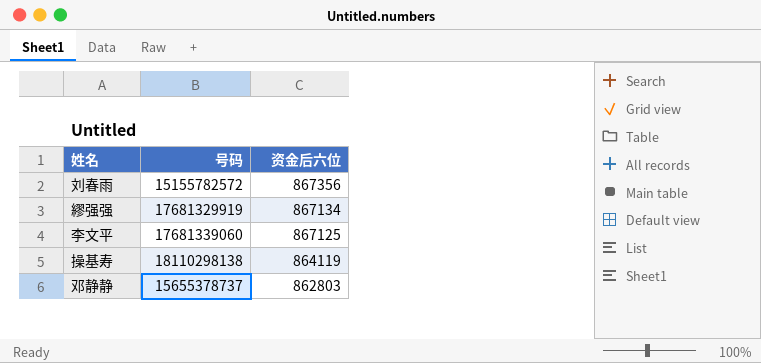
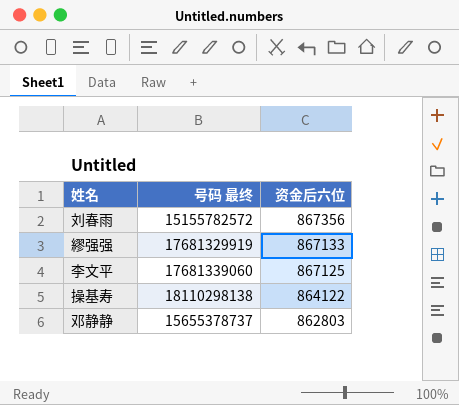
column name: 号码 -> 号码 最终
繆强强 | 资金后六位: 867134 -> 867133
操基寿 | 资金后六位: 864119 -> 864122

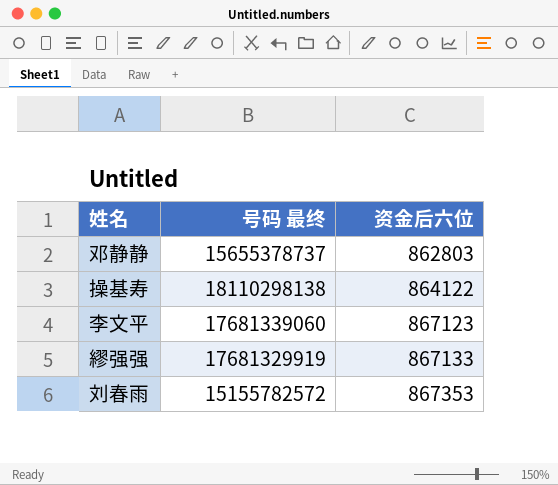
row order: 资金后六位 descending -> 资金后六位 ascending
李文平 | 资金后六位: 867125 -> 867123
刘春雨 | 资金后六位: 867356 -> 867353

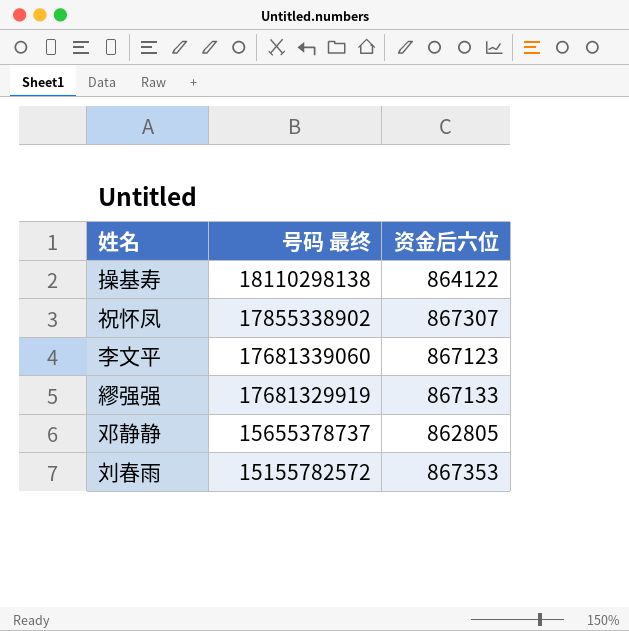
row order: 资金后六位 ascending -> 号码 最终 descending
row 祝怀凤: none -> 17855338902 | 867307
邓静静 | 资金后六位: 862803 -> 862805

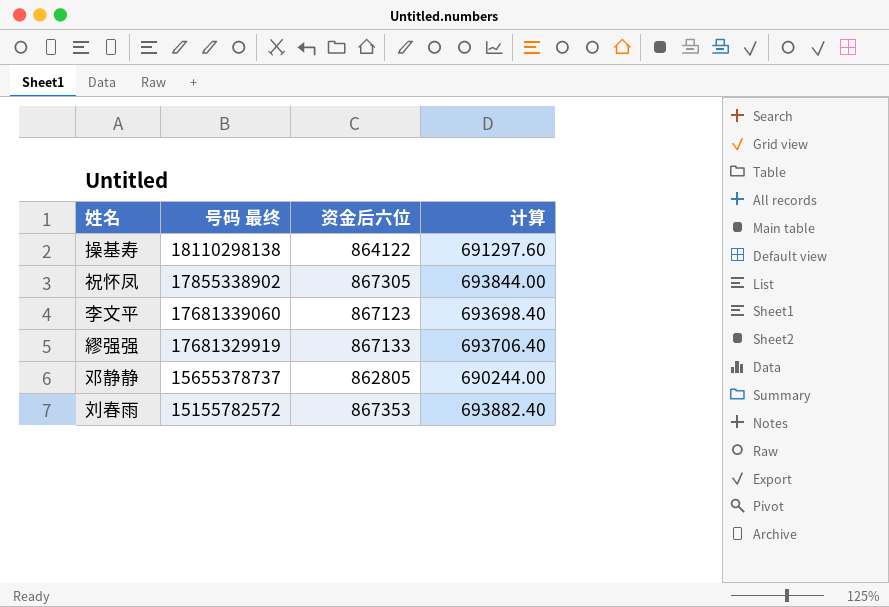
column 计算 | formula: none -> [资金后六位] * 0.8
祝怀凤 | 资金后六位: 867307 -> 867305

